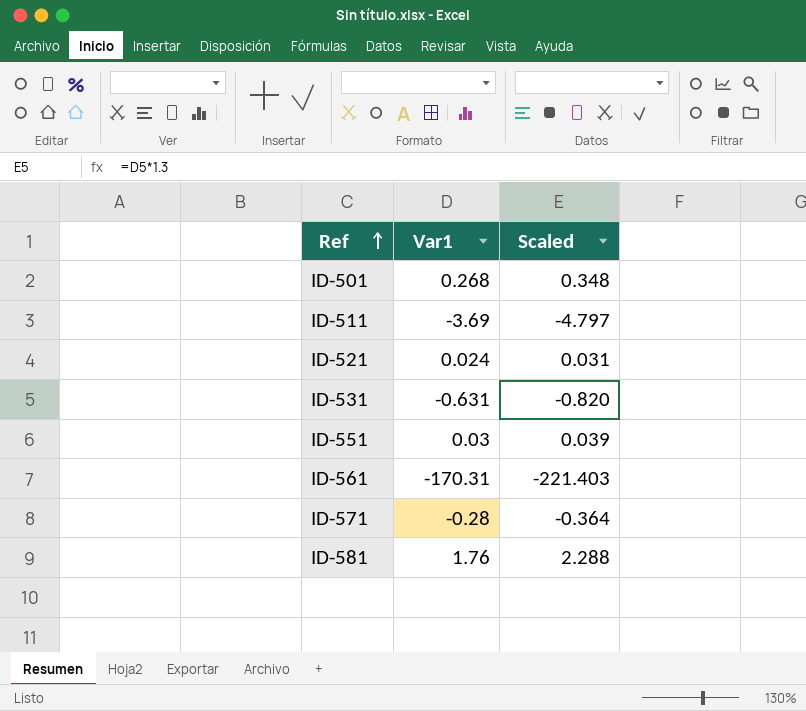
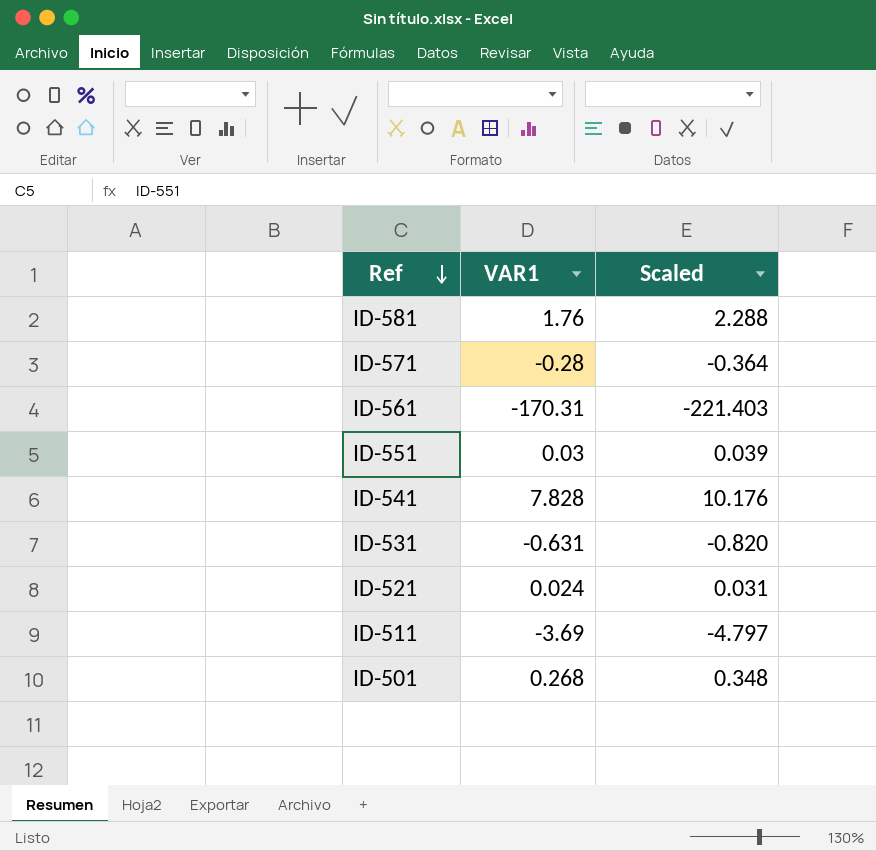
row order: Ref ascending -> Ref descending
column name: Var1 -> VAR1
row ID-541: none -> 7.828 | 10.176

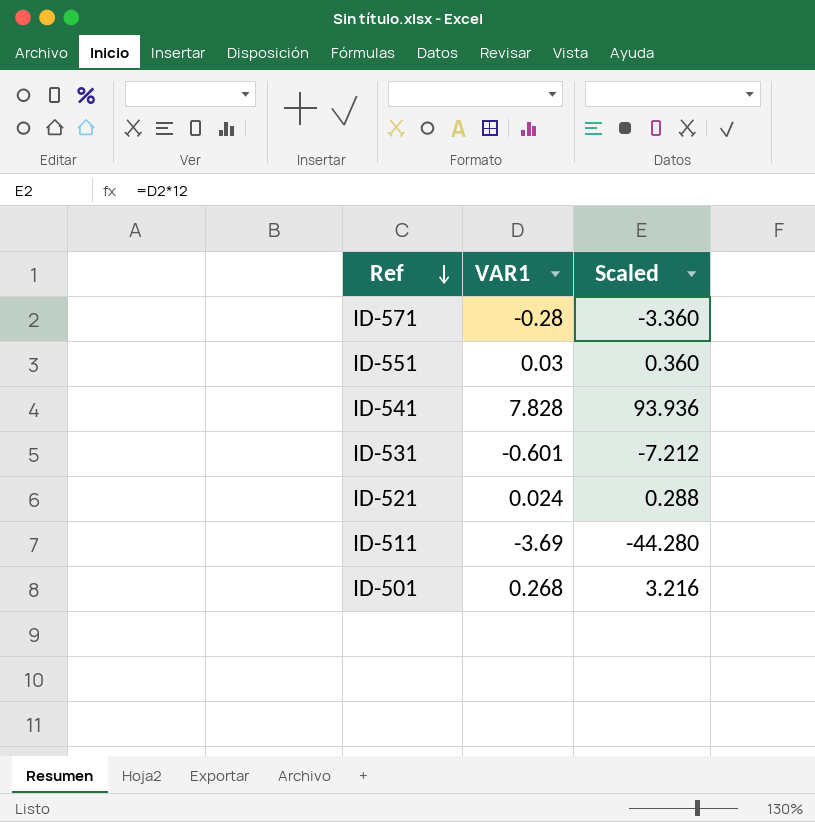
column Scaled | formula: [VAR1] * 1.3 -> [VAR1] * 12
row ID-581: 1.76 | 2.288 -> none
row ID-561: -170.31 | -221.403 -> none
ID-531 | VAR1: -0.631 -> -0.601

